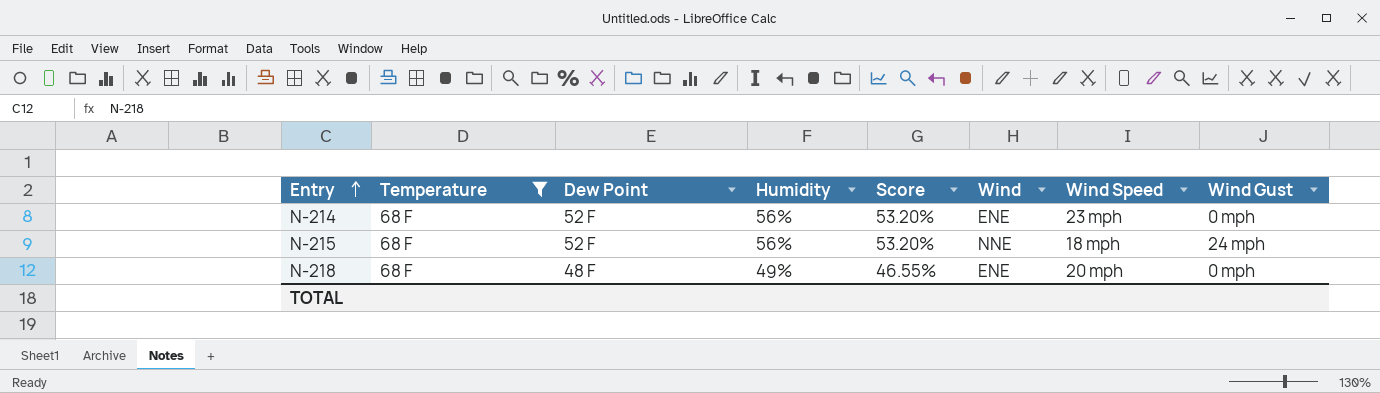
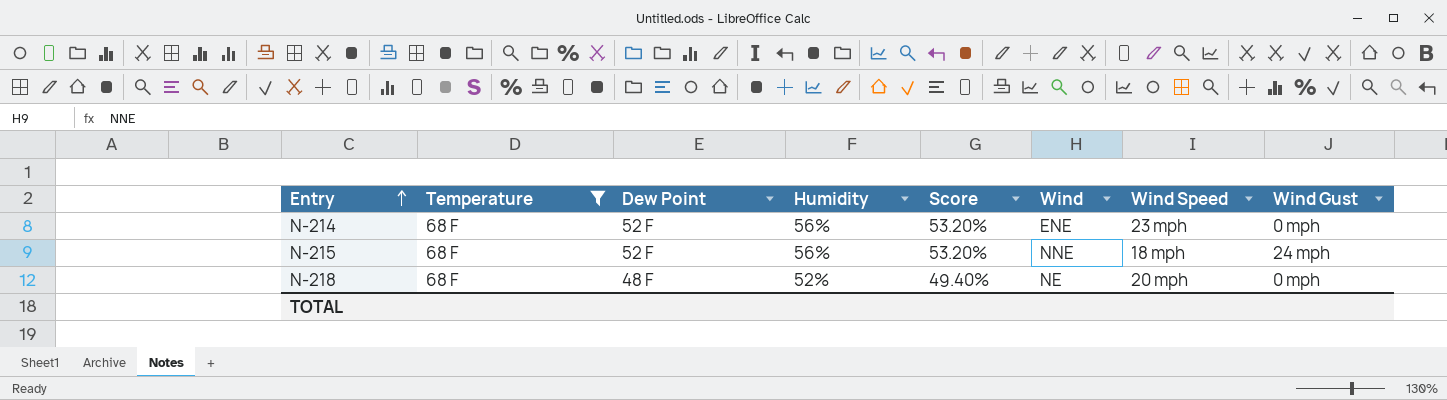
N-218 | Humidity: 49% -> 52%
N-218 | Score: 46.55% -> 49.40%
N-218 | Wind: ENE -> NE

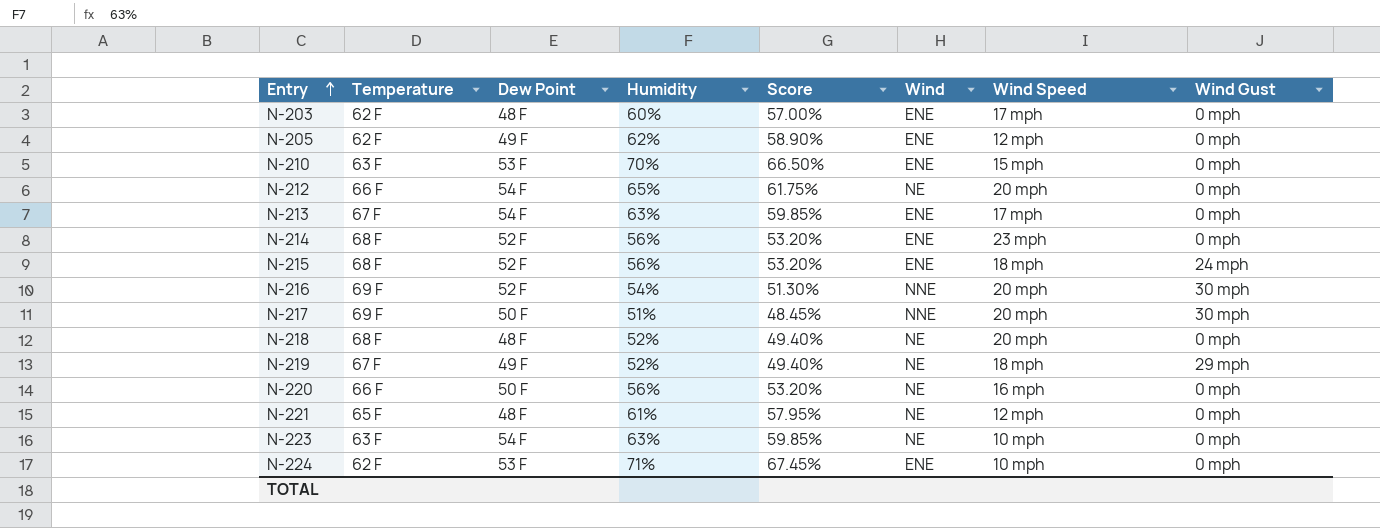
filter: Temperature = 68 F -> none
N-215 | Wind: NNE -> ENE

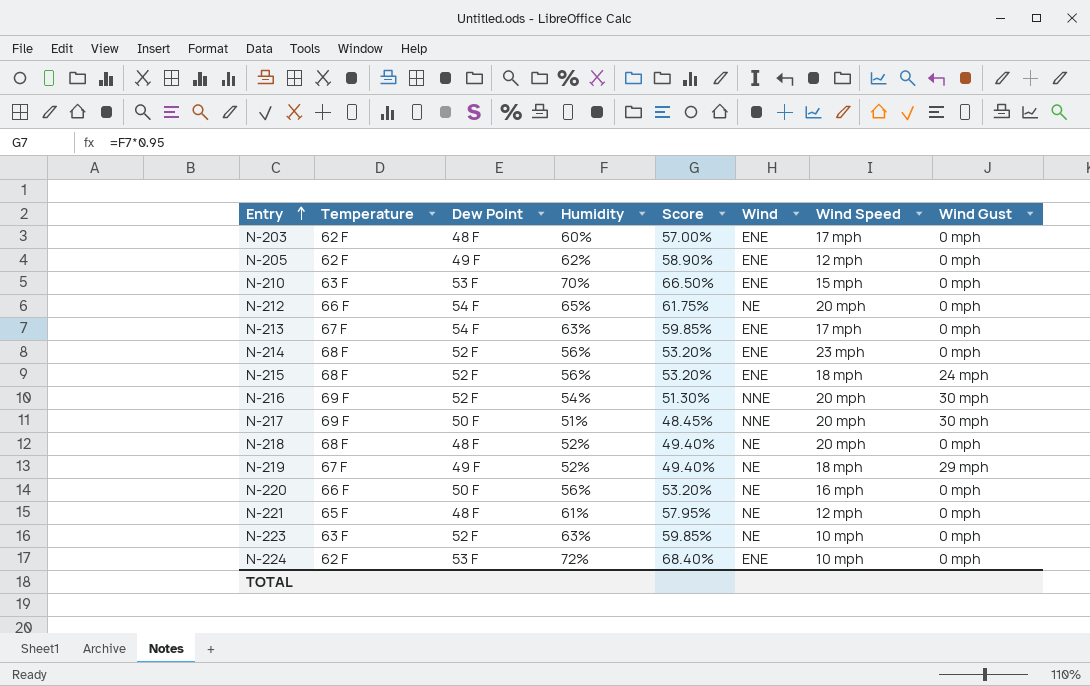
N-223 | Dew Point: 54 F -> 52 F
N-224 | Humidity: 71% -> 72%
N-224 | Score: 67.45% -> 68.40%

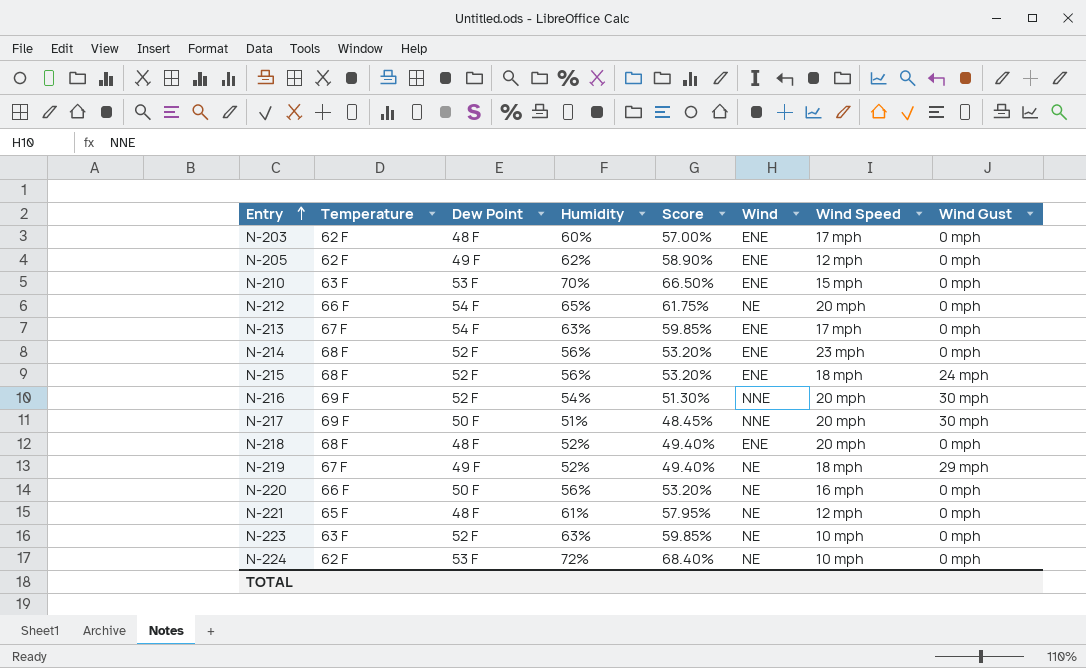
N-218 | Wind: NE -> ENE
N-224 | Wind: ENE -> NE

